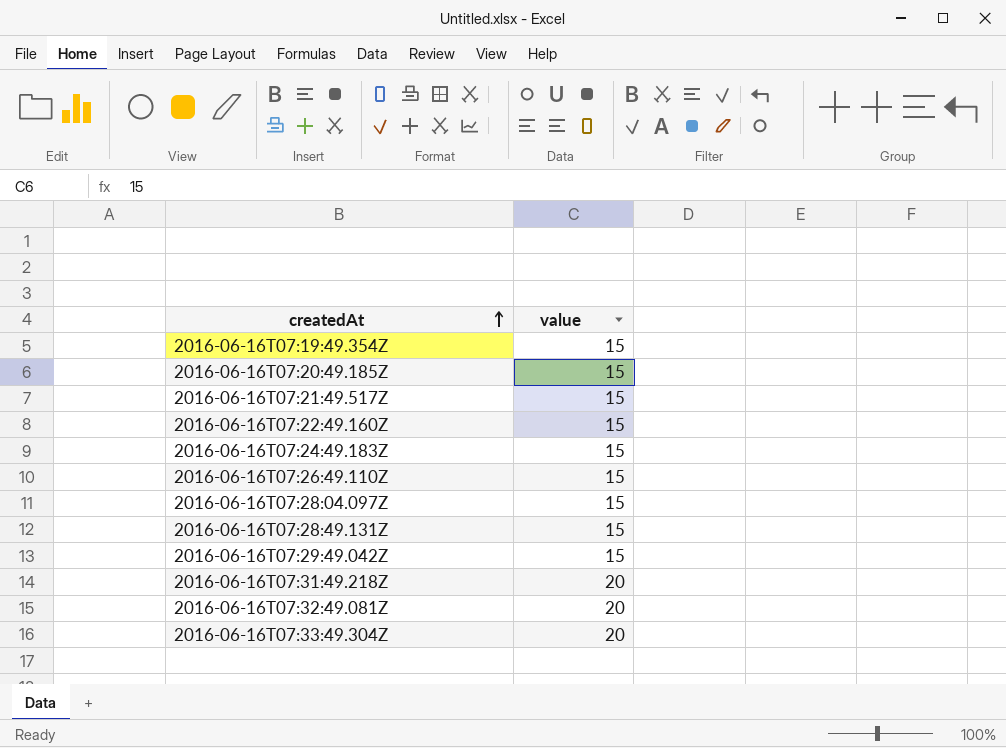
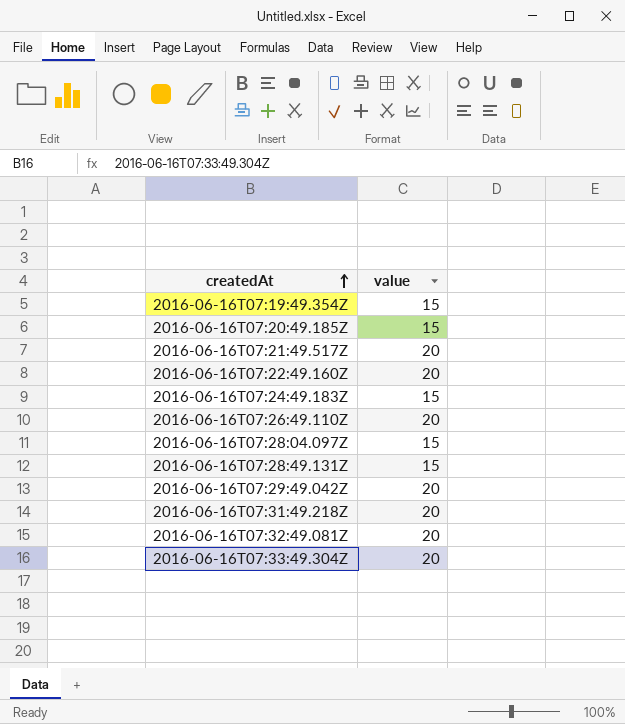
2016-06-16T07:21:49.517Z | value: 15 -> 20
2016-06-16T07:22:49.160Z | value: 15 -> 20
2016-06-16T07:26:49.110Z | value: 15 -> 20
2016-06-16T07:29:49.042Z | value: 15 -> 20

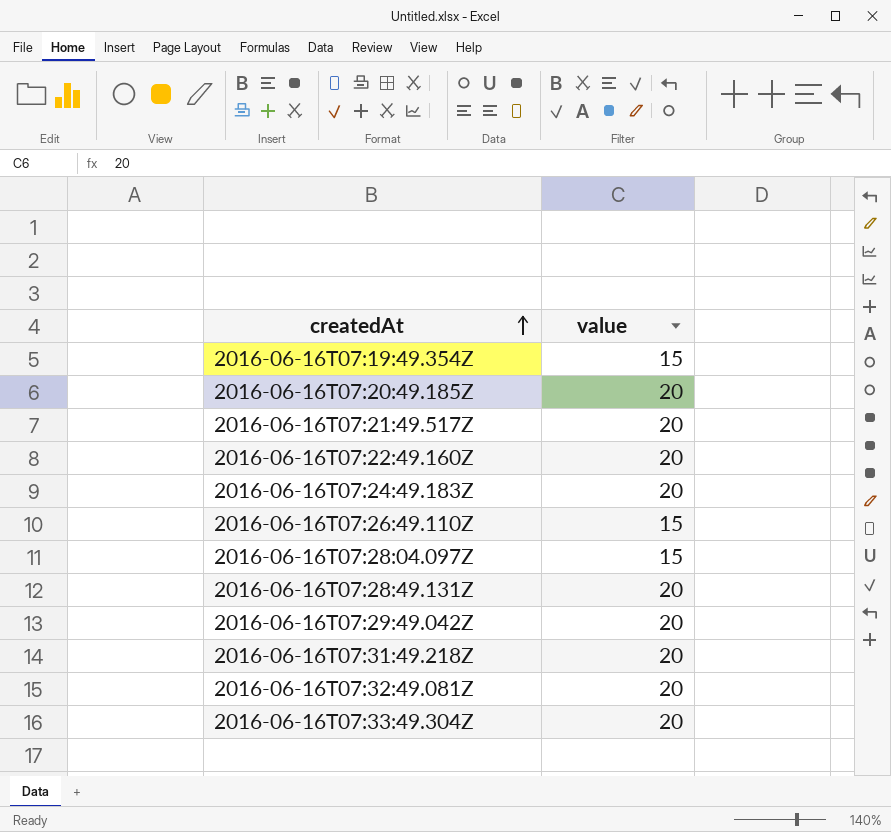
2016-06-16T07:20:49.185Z | value: 15 -> 20
2016-06-16T07:24:49.183Z | value: 15 -> 20
2016-06-16T07:26:49.110Z | value: 20 -> 15
2016-06-16T07:28:49.131Z | value: 15 -> 20

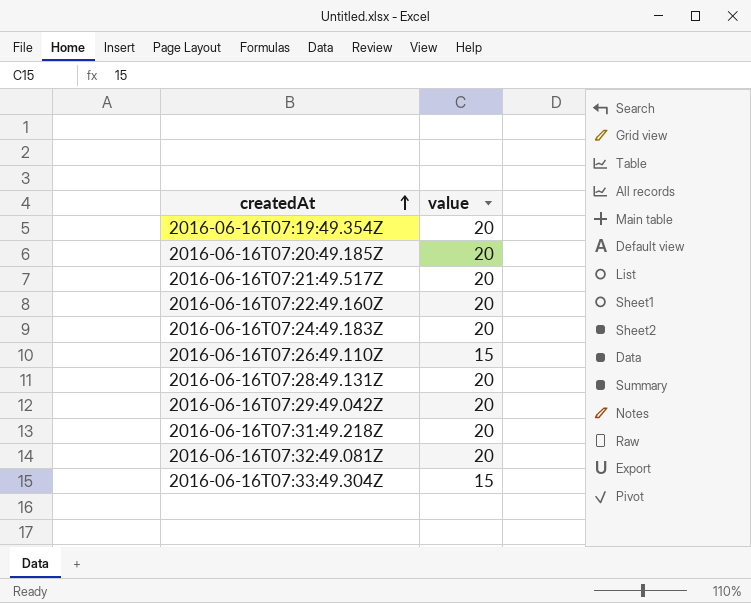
row 2016-06-16T07:28:04.097Z: 15 -> none
2016-06-16T07:19:49.354Z | value: 15 -> 20
2016-06-16T07:33:49.304Z | value: 20 -> 15

